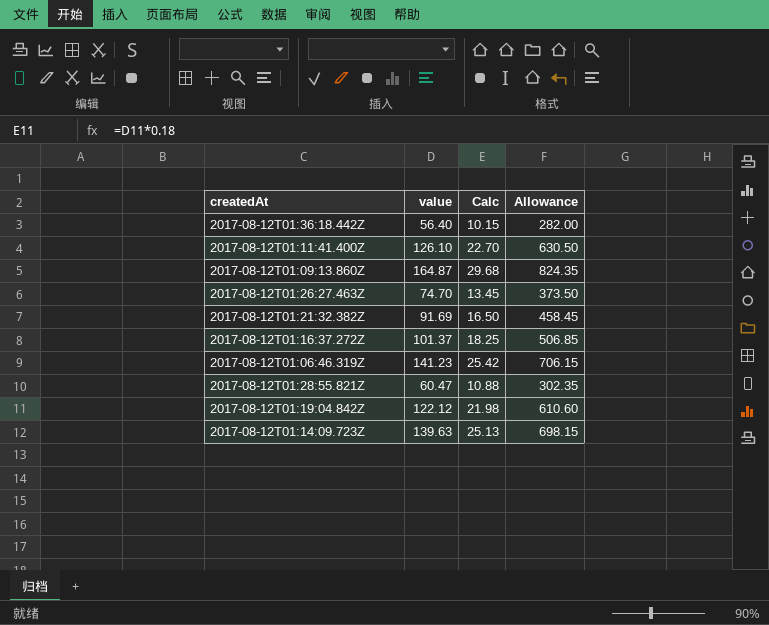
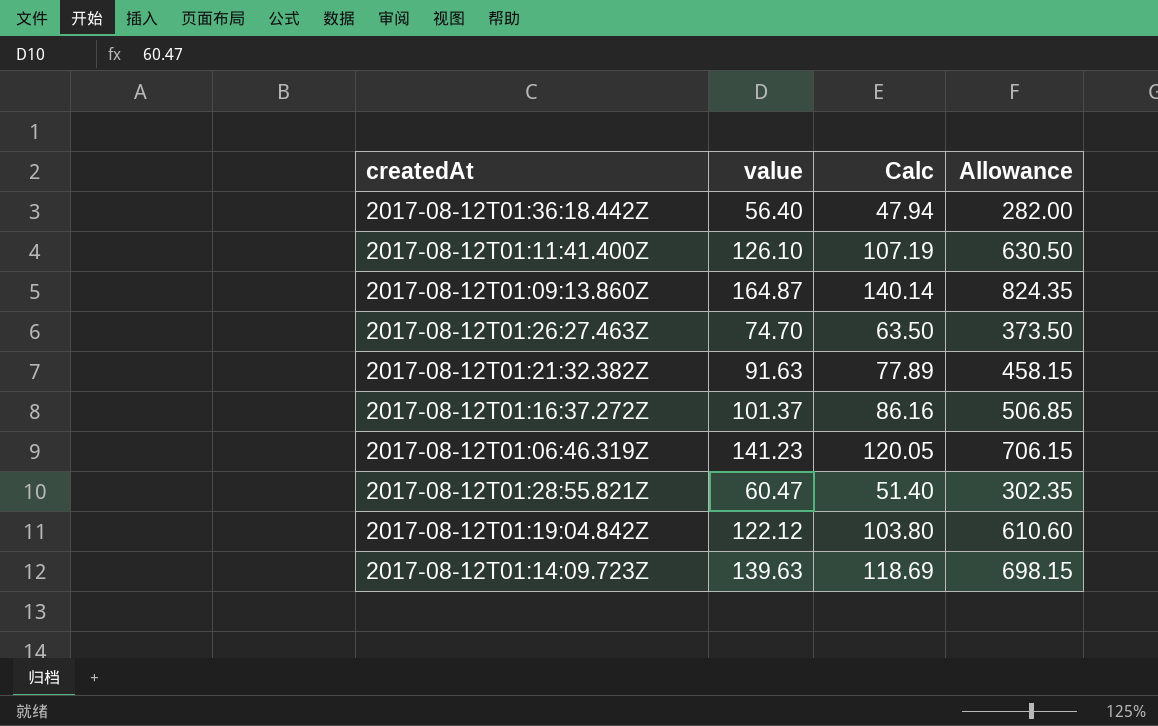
column Calc | formula: [value] * 0.18 -> [value] * 0.85
2017-08-12T01:21:32.382Z | value: 91.69 -> 91.63
2017-08-12T01:21:32.382Z | Allowance: 458.45 -> 458.15

